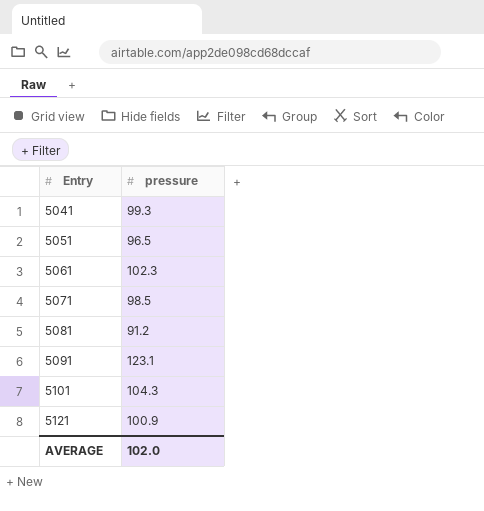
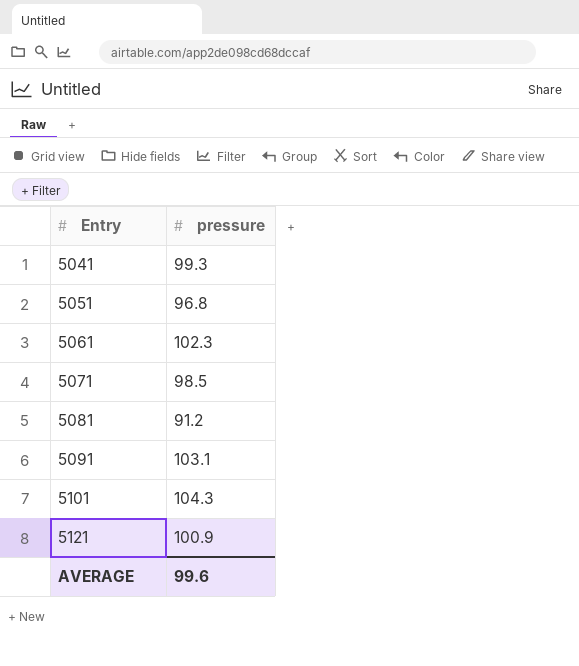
5051 | pressure: 96.5 -> 96.8
5091 | pressure: 123.1 -> 103.1
AVERAGE | pressure: 102.0 -> 99.6

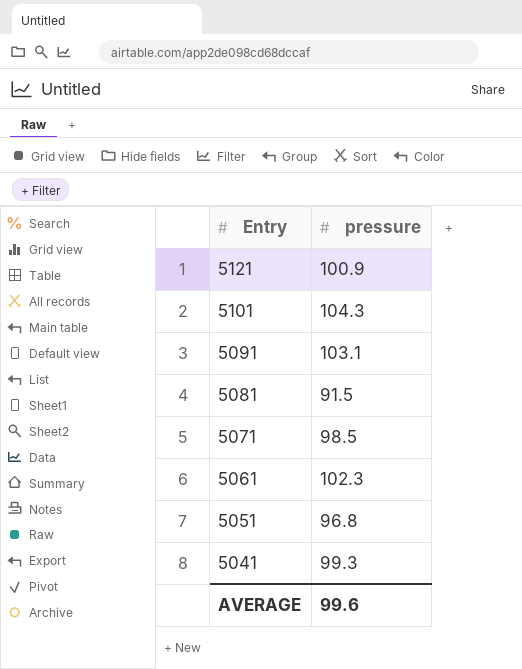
row order: Entry ascending -> Entry descending
5081 | pressure: 91.2 -> 91.5

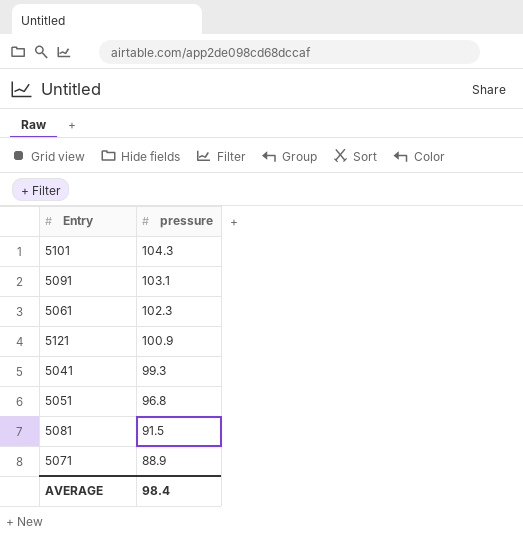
row order: Entry descending -> pressure descending
5071 | pressure: 98.5 -> 88.9
AVERAGE | pressure: 99.6 -> 98.4

